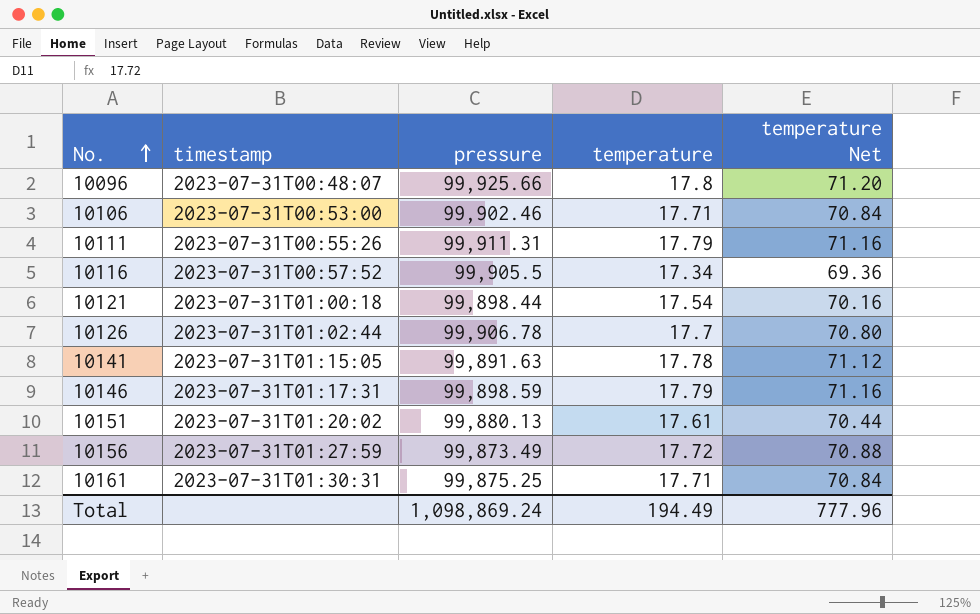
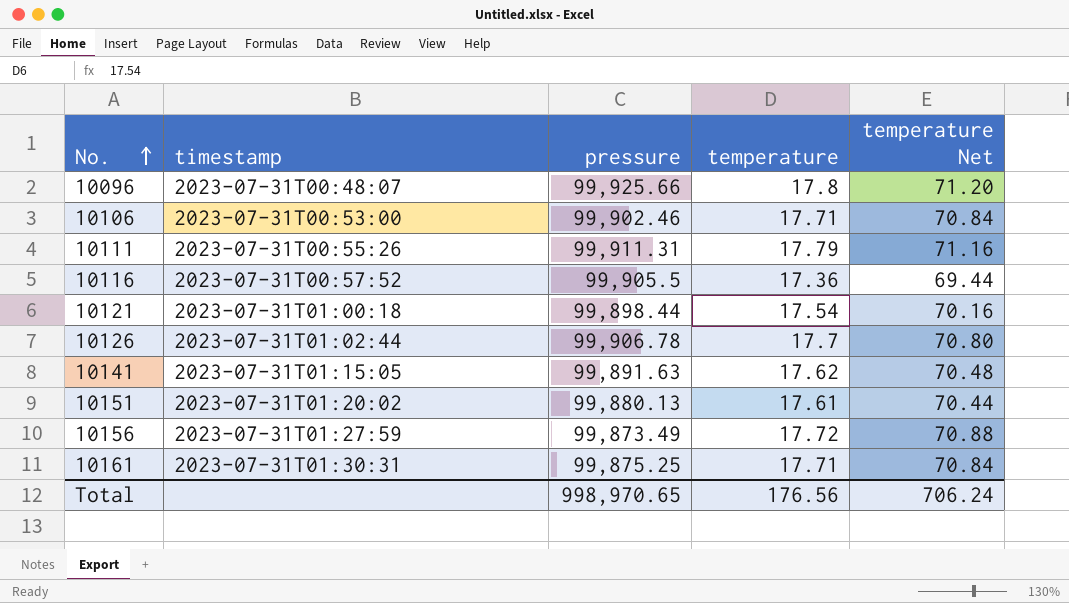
row 10146: 2023-07-31T01:17:31 | 99,898.59 | 17.79 | 71.16 -> none
10116 | temperature: 17.34 -> 17.36
10116 | temperature Net: 69.36 -> 69.44
10141 | temperature: 17.78 -> 17.62
10141 | temperature Net: 71.12 -> 70.48
Total | pressure: 1,098,869.24 -> 998,970.65
Total | temperature: 194.49 -> 176.56
Total | temperature Net: 777.96 -> 706.24

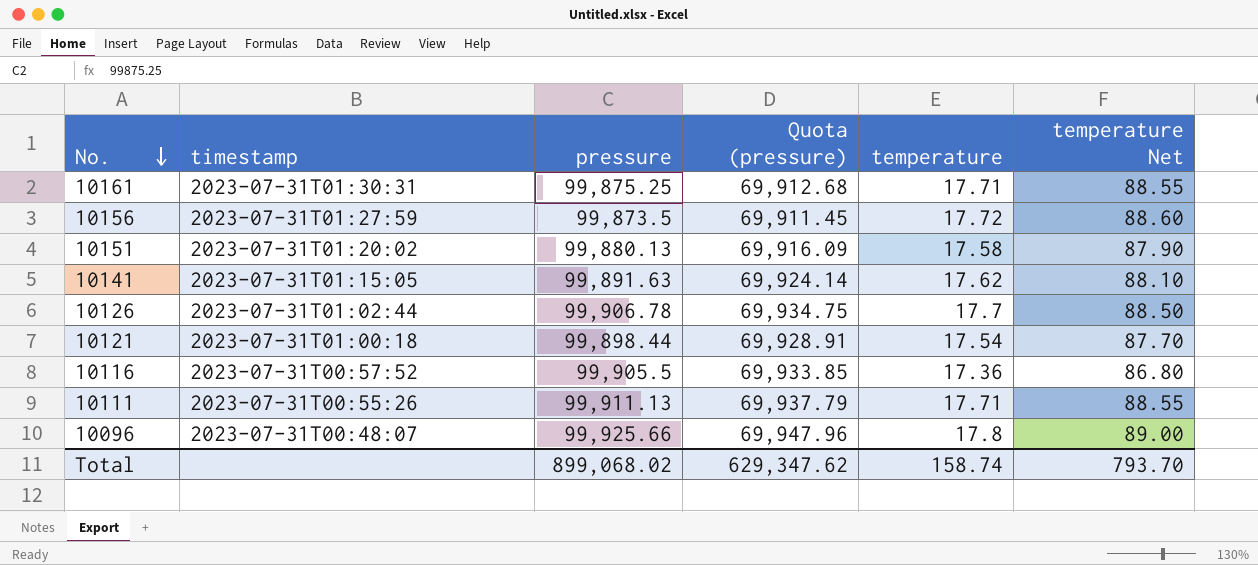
row order: No. ascending -> No. descending
column Quota (pressure) | formula: none -> [pressure] * 0.7
column temperature Net | formula: [temperature] * 4 -> [temperature] * 5
row 10106: 2023-07-31T00:53:00 | 99,902.46 | 17.71 | 70.84 -> none
10156 | pressure: 99,873.49 -> 99,873.5
10151 | temperature: 17.61 -> 17.58
10111 | pressure: 99,911.31 -> 99,911.13
10111 | temperature: 17.79 -> 17.71
Total | pressure: 998,970.65 -> 899,068.02
Total | temperature: 176.56 -> 158.74
Total | temperature Net: 706.24 -> 793.70

